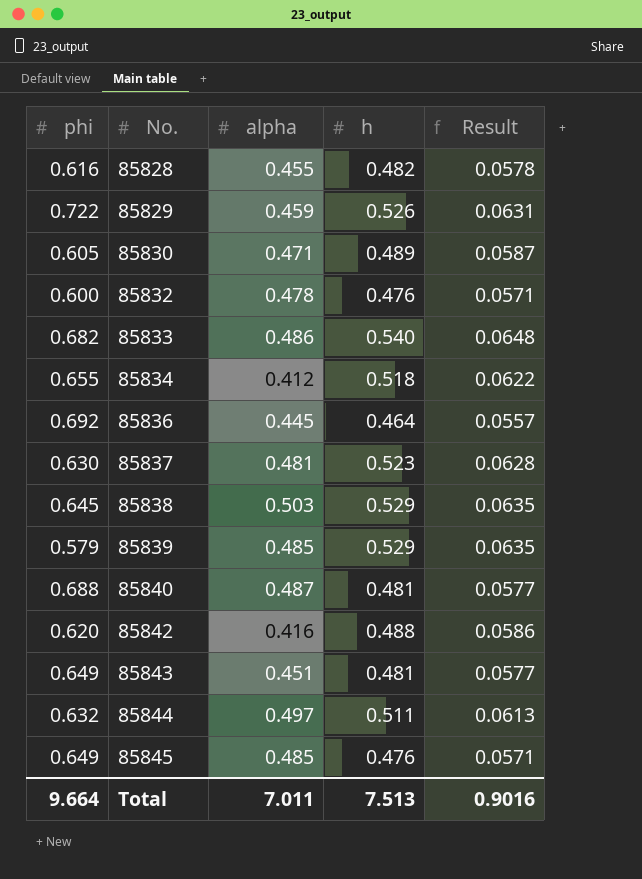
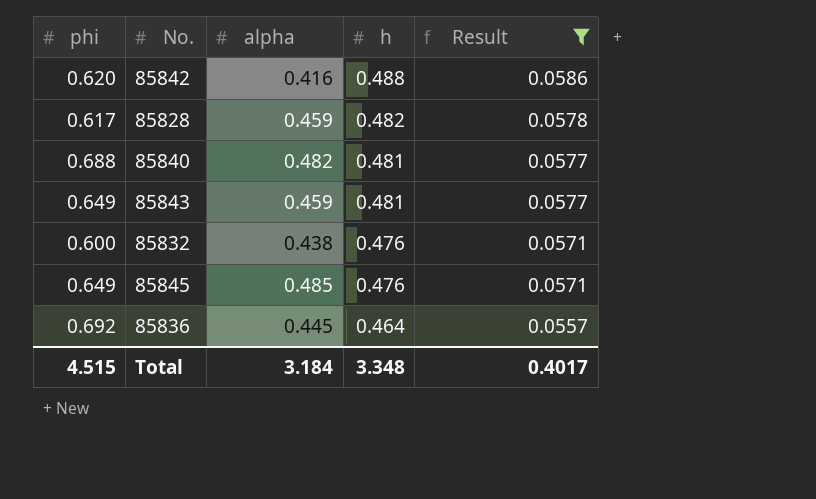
filter: none -> Result <= 0.0586
row order: No. ascending -> h descending
85828 | phi: 0.616 -> 0.617
85828 | alpha: 0.455 -> 0.459
85840 | alpha: 0.487 -> 0.482
85843 | alpha: 0.451 -> 0.459
85832 | alpha: 0.478 -> 0.438
Total | phi: 9.664 -> 4.515
Total | alpha: 7.011 -> 3.184
Total | h: 7.513 -> 3.348
Total | Result: 0.9016 -> 0.4017

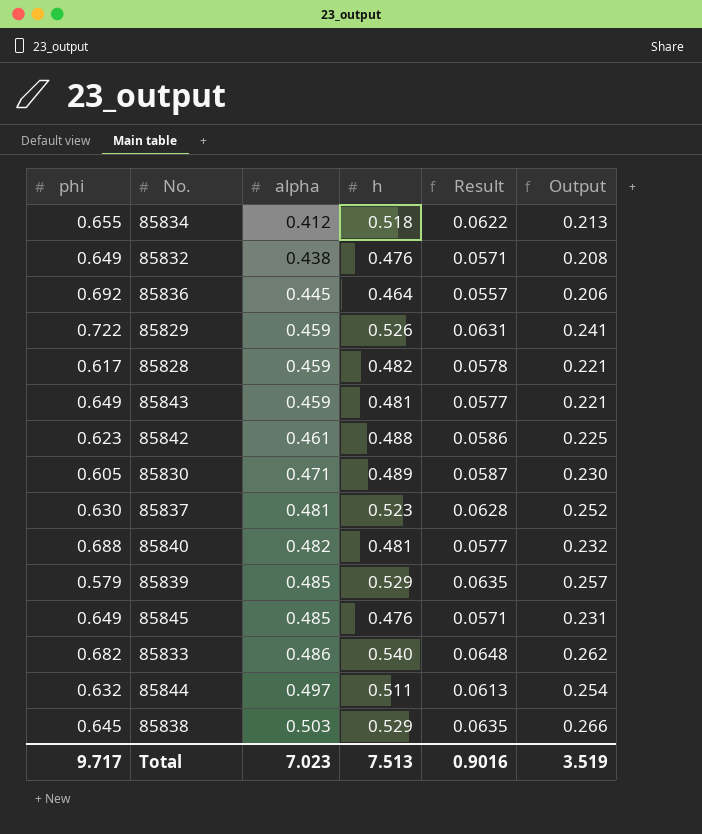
filter: Result <= 0.0586 -> none
row order: h descending -> alpha ascending
column Output | formula: none -> [alpha] * [h]
85832 | phi: 0.600 -> 0.649
85842 | phi: 0.620 -> 0.623
85842 | alpha: 0.416 -> 0.461
Total | phi: 4.515 -> 9.717
Total | alpha: 3.184 -> 7.023
Total | h: 3.348 -> 7.513
Total | Result: 0.4017 -> 0.9016

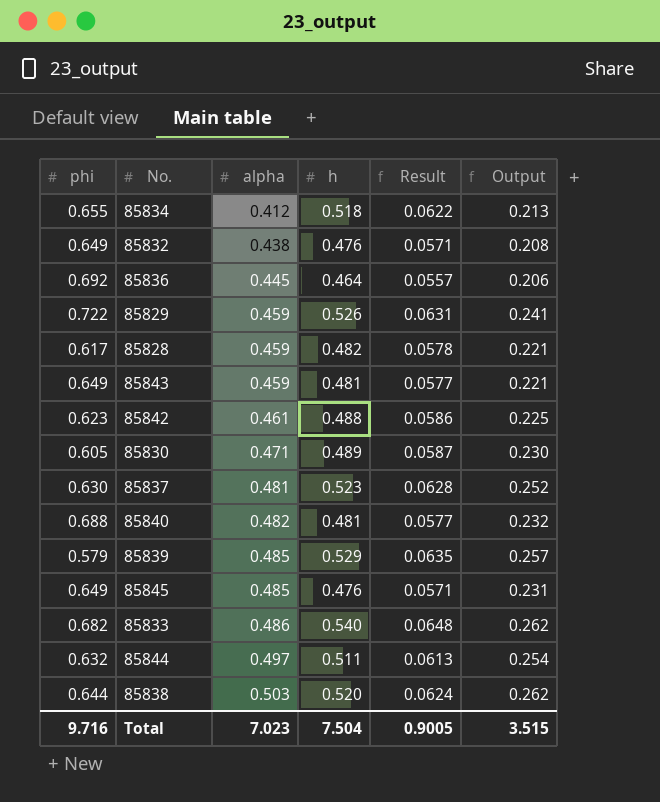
85838 | phi: 0.645 -> 0.644
85838 | h: 0.529 -> 0.520
85838 | Result: 0.0635 -> 0.0624
85838 | Output: 0.266 -> 0.262
Total | phi: 9.717 -> 9.716
Total | h: 7.513 -> 7.504
Total | Result: 0.9016 -> 0.9005
Total | Output: 3.519 -> 3.515

